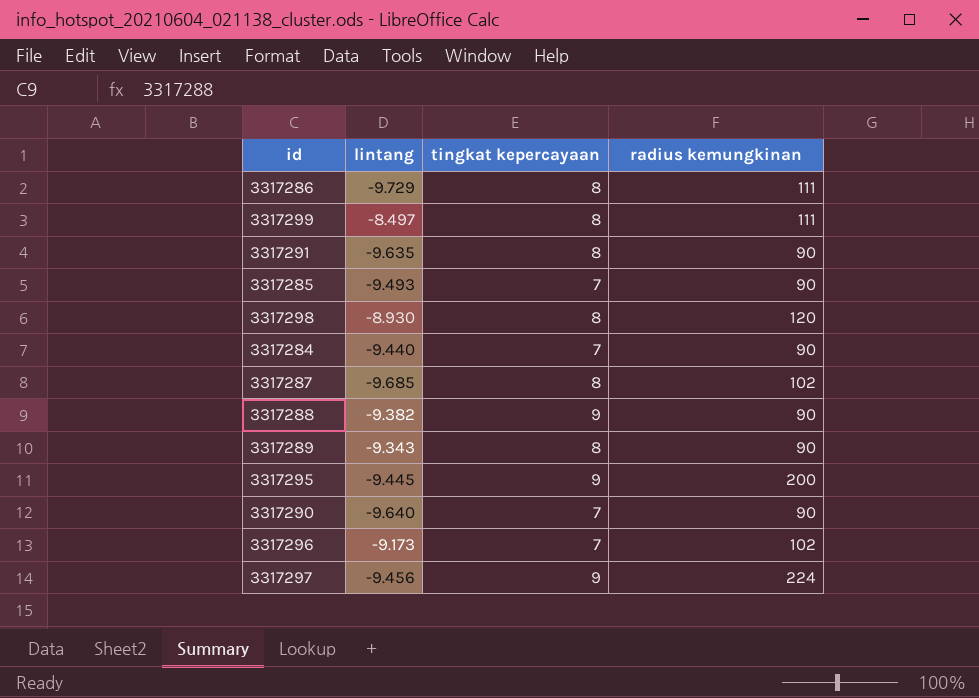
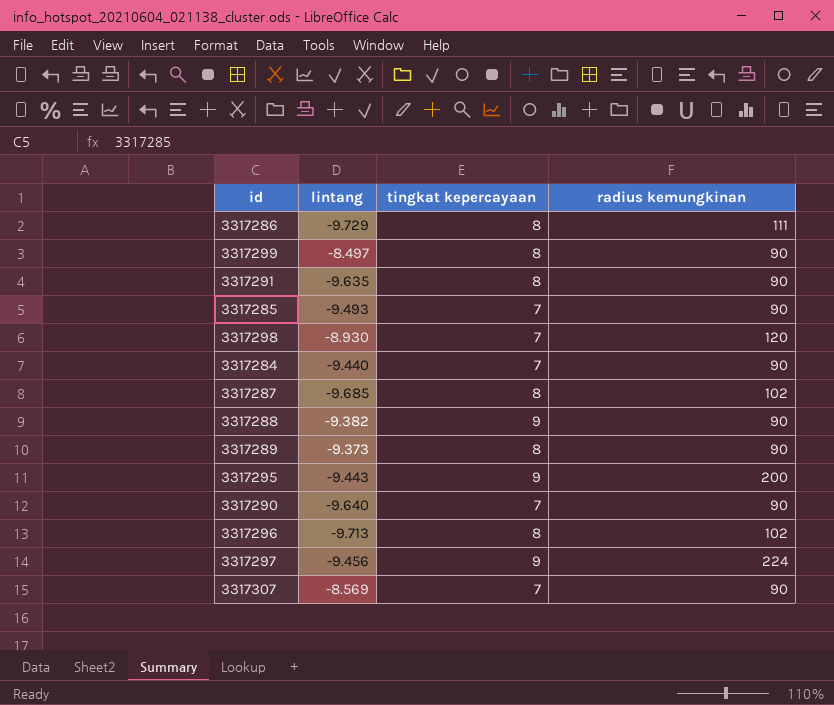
3317299 | radius kemungkinan: 111 -> 90
3317298 | tingkat kepercayaan: 8 -> 7
3317289 | lintang: -9.343 -> -9.373
3317295 | lintang: -9.445 -> -9.443
3317296 | lintang: -9.173 -> -9.713
3317296 | tingkat kepercayaan: 7 -> 8
row 3317307: none -> -8.569 | 7 | 90

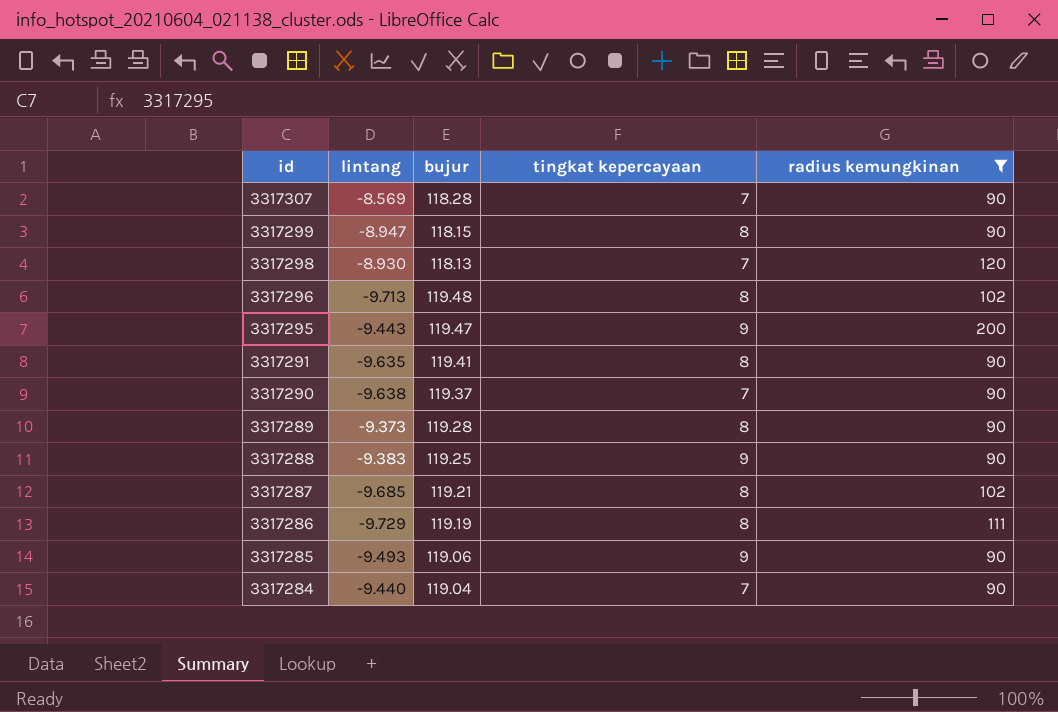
filter: none -> radius kemungkinan != 224
row order: none -> id descending
column bujur | position: none -> 3
3317299 | lintang: -8.497 -> -8.947
3317290 | lintang: -9.640 -> -9.638
3317288 | lintang: -9.382 -> -9.383
3317285 | tingkat kepercayaan: 7 -> 9

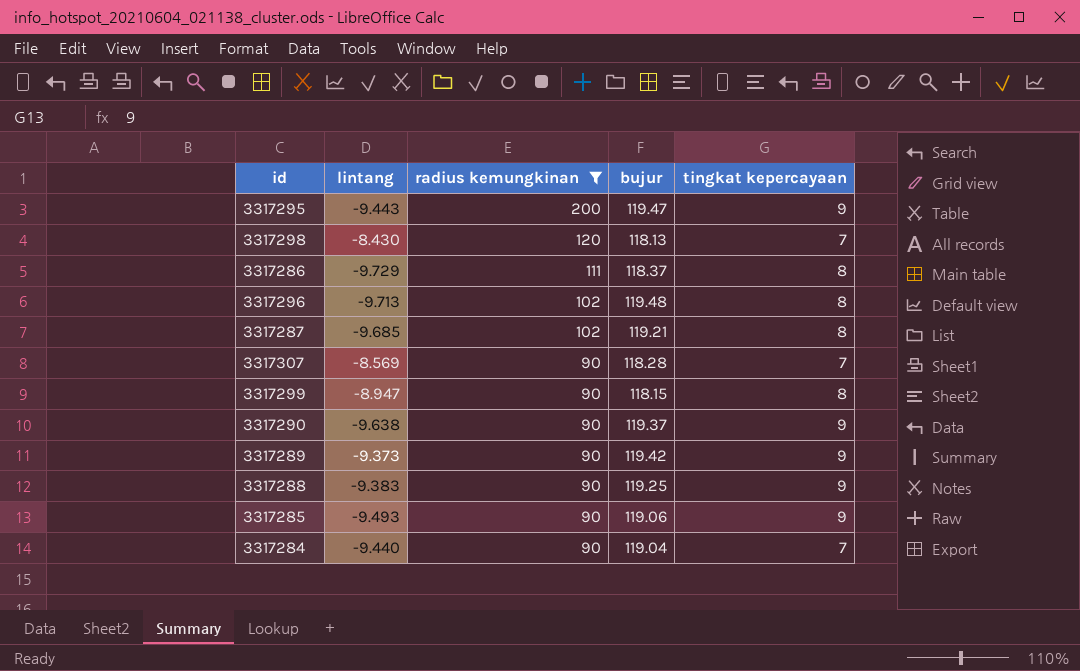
row order: id descending -> radius kemungkinan descending
column radius kemungkinan | position: 5 -> 3
row 3317291: -9.635 | 119.41 | 8 | 90 -> none
3317298 | lintang: -8.930 -> -8.430
3317286 | bujur: 119.19 -> 118.37
3317290 | tingkat kepercayaan: 7 -> 9
3317289 | bujur: 119.28 -> 119.42
3317289 | tingkat kepercayaan: 8 -> 9

